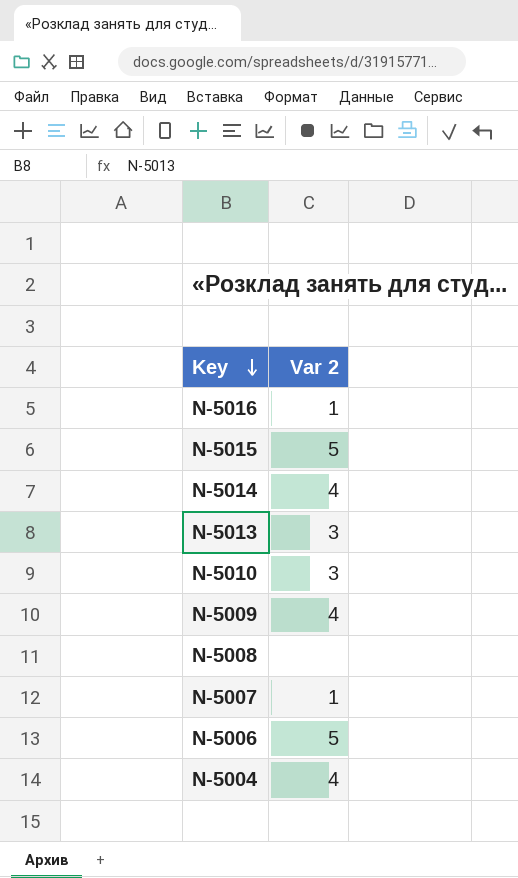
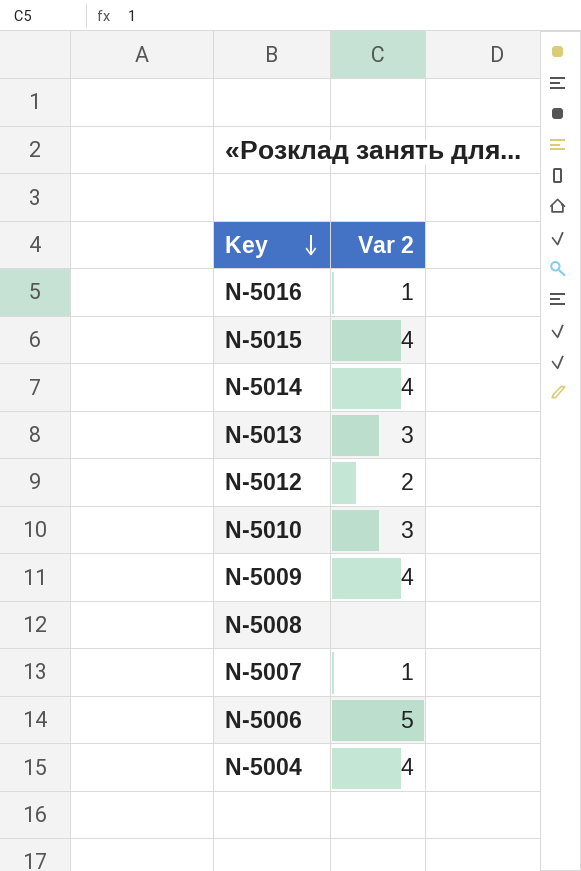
N-5015 | Var 2: 5 -> 4
row N-5012: none -> 2

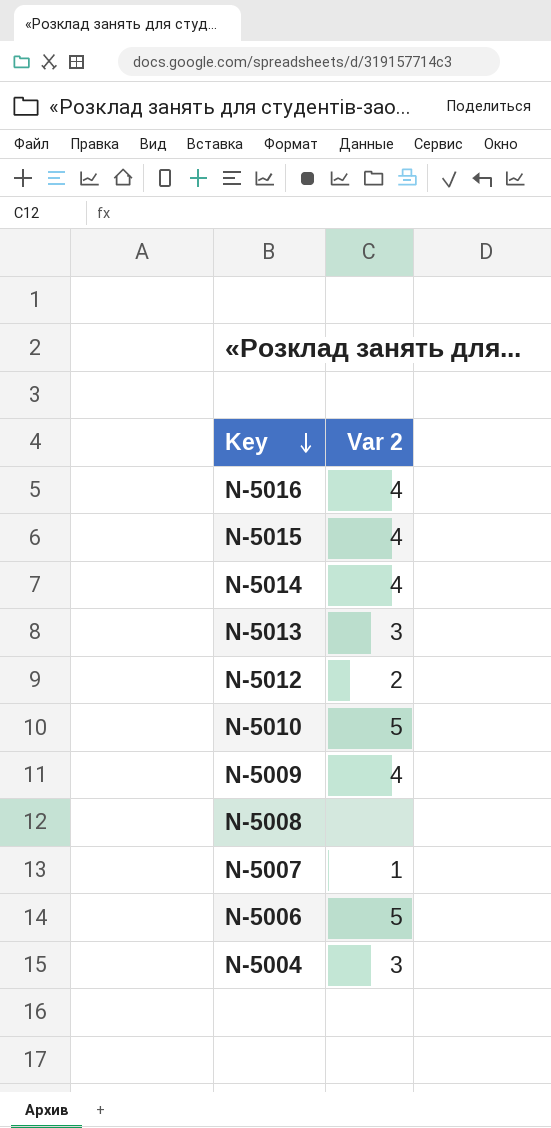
N-5016 | Var 2: 1 -> 4
N-5010 | Var 2: 3 -> 5
N-5004 | Var 2: 4 -> 3

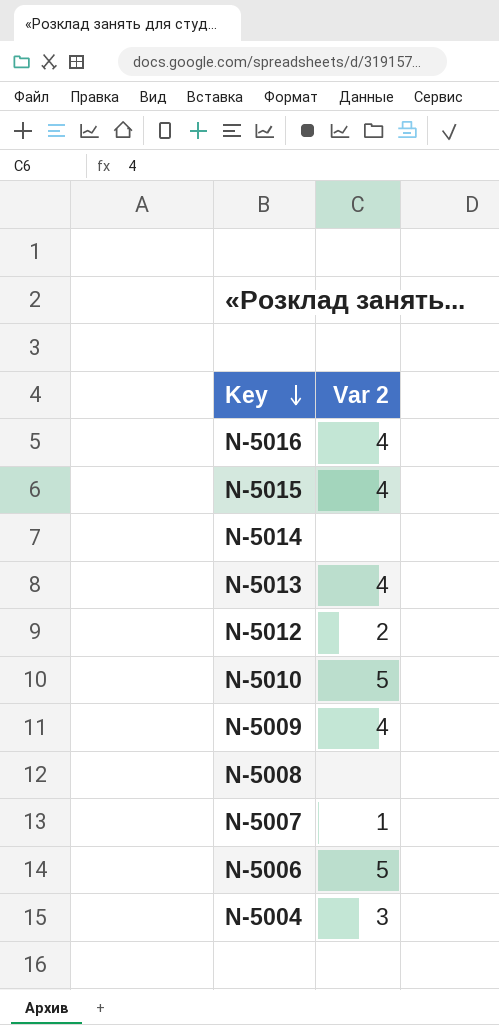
N-5014 | Var 2: 4 -> none
N-5013 | Var 2: 3 -> 4

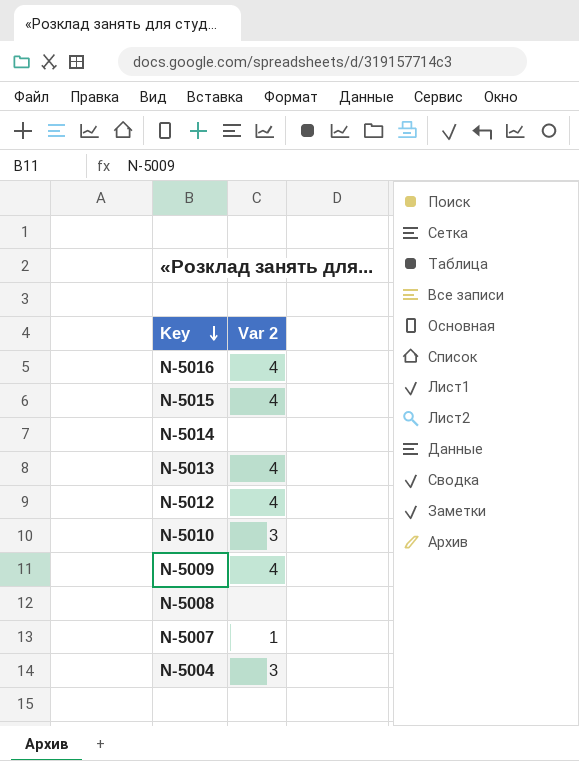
row N-5006: 5 -> none
N-5012 | Var 2: 2 -> 4
N-5010 | Var 2: 5 -> 3

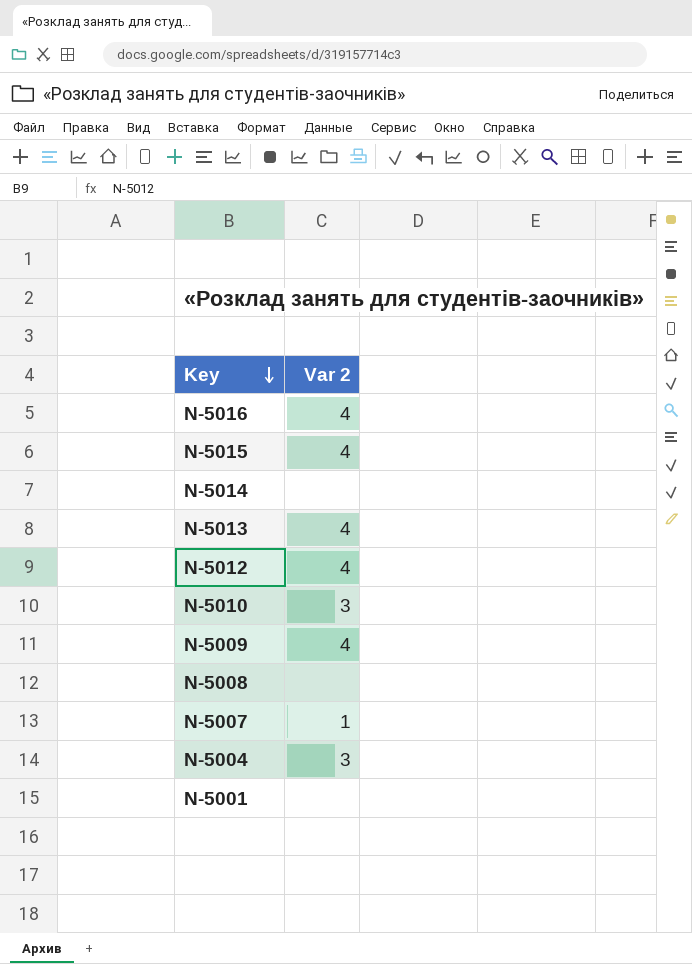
row N-5001: none -> none

